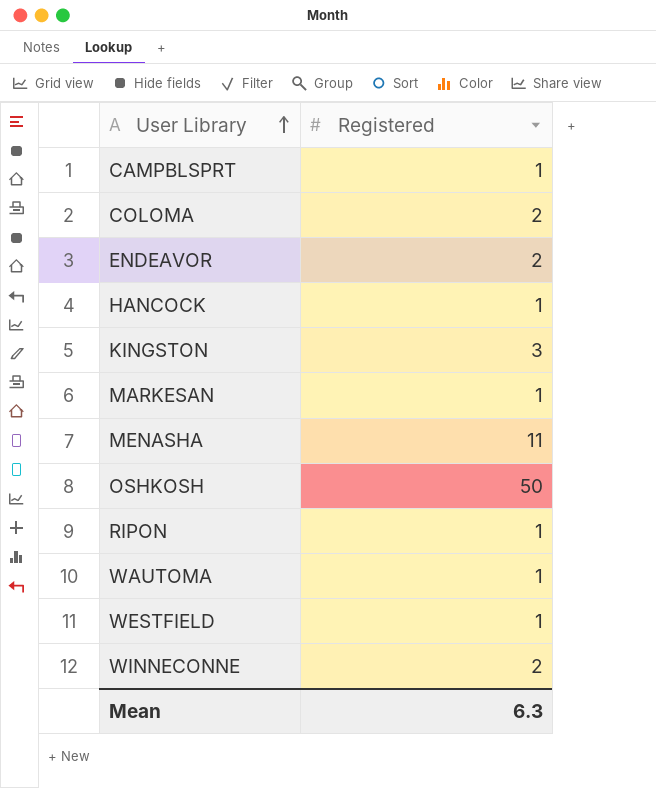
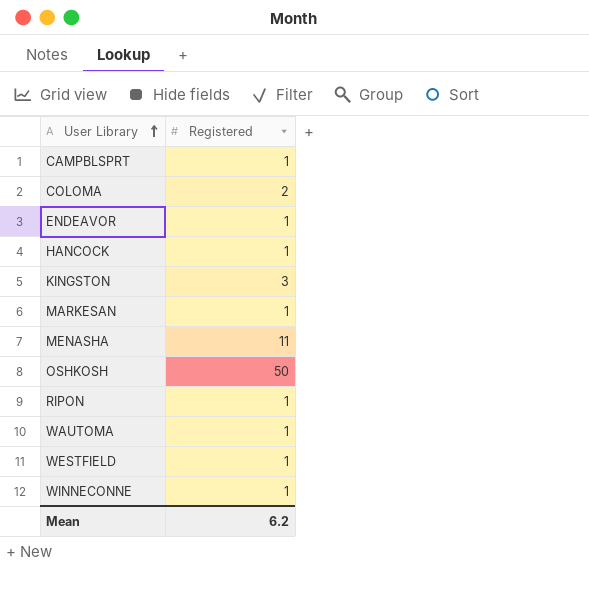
ENDEAVOR | Registered: 2 -> 1
WINNECONNE | Registered: 2 -> 1
Mean | Registered: 6.3 -> 6.2

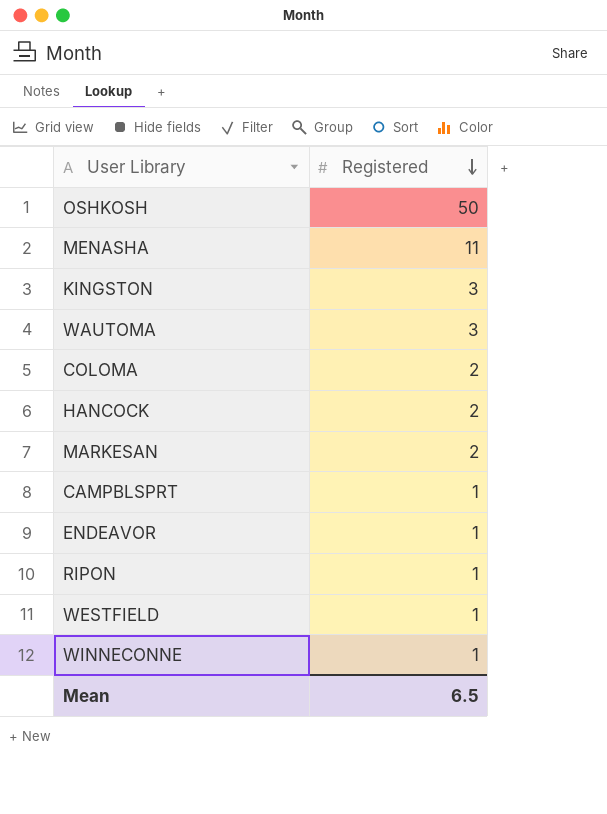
row order: User Library ascending -> Registered descending
WAUTOMA | Registered: 1 -> 3
HANCOCK | Registered: 1 -> 2
MARKESAN | Registered: 1 -> 2
Mean | Registered: 6.2 -> 6.5

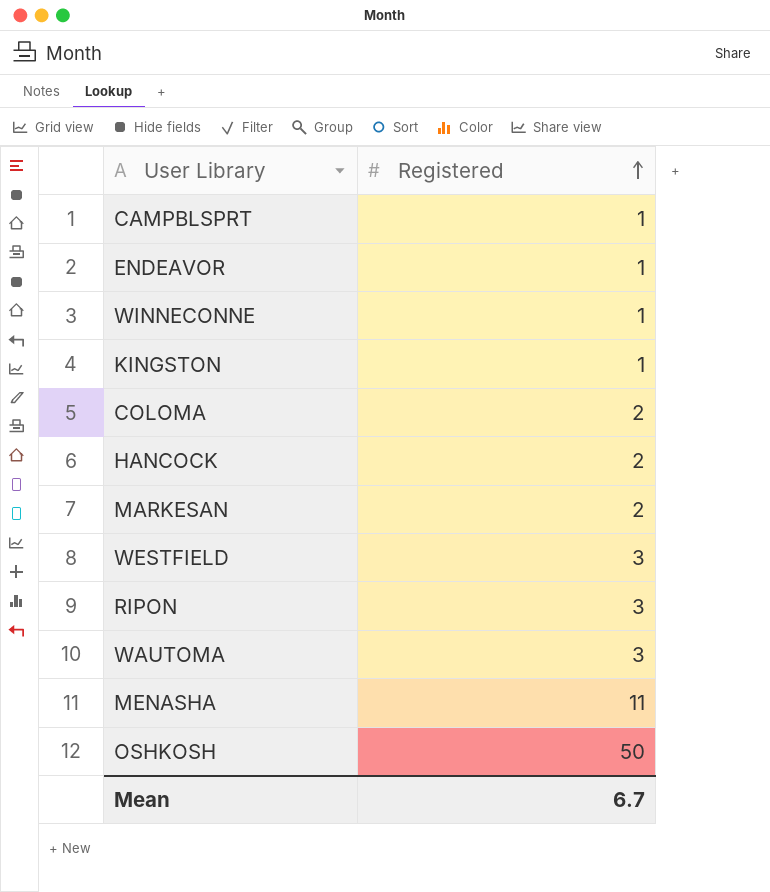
row order: Registered descending -> Registered ascending
KINGSTON | Registered: 3 -> 1
WESTFIELD | Registered: 1 -> 3
RIPON | Registered: 1 -> 3
Mean | Registered: 6.5 -> 6.7

